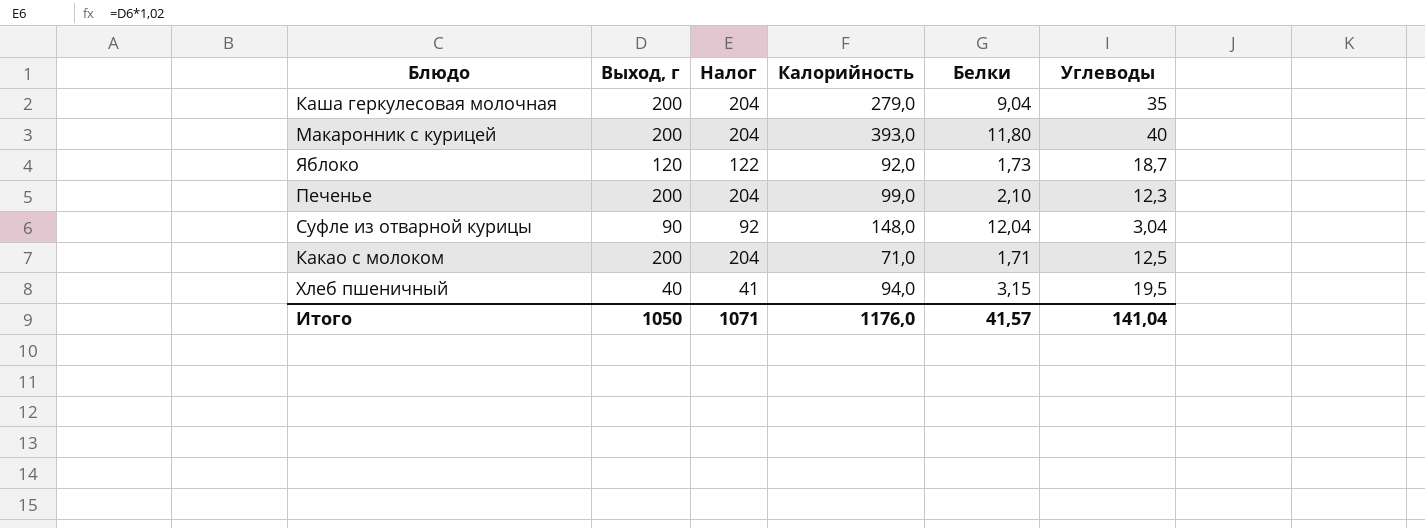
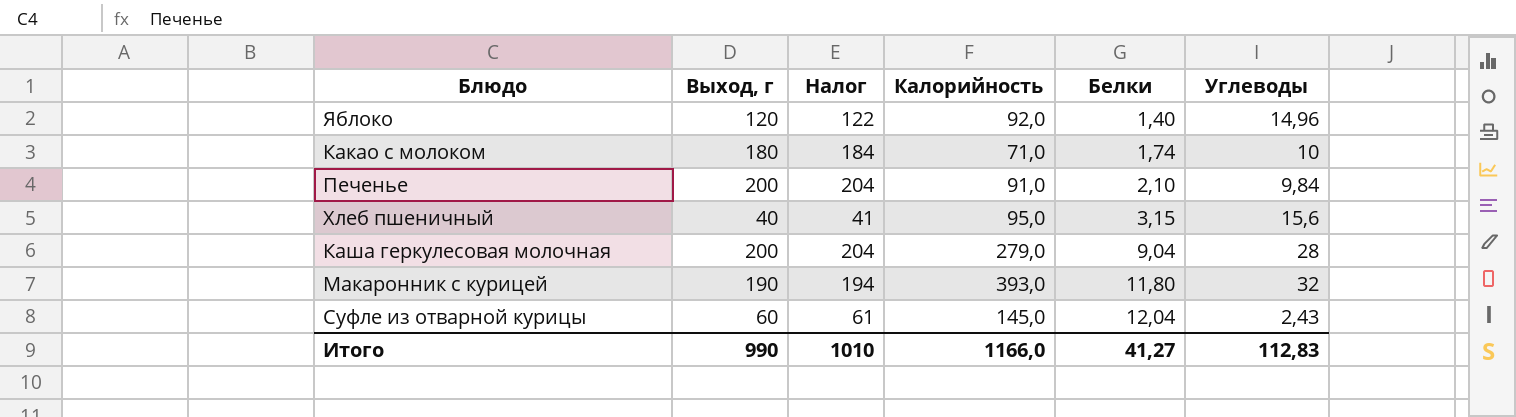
row order: none -> Белки ascending
Яблоко | Белки: 1,73 -> 1,40
Яблоко | Углеводы: 18,7 -> 14,96
Какао с молоком | Выход, г: 200 -> 180
Какао с молоком | Налог: 204 -> 184
Какао с молоком | Белки: 1,71 -> 1,74
Какао с молоком | Углеводы: 12,5 -> 10
Печенье | Калорийность: 99,0 -> 91,0
Печенье | Углеводы: 12,3 -> 9,84
Хлеб пшеничный | Калорийность: 94,0 -> 95,0
Хлеб пшеничный | Углеводы: 19,5 -> 15,6
Каша геркулесовая молочная | Углеводы: 35 -> 28
Макаронник с курицей | Выход, г: 200 -> 190
Макаронник с курицей | Налог: 204 -> 194
Макаронник с курицей | Углеводы: 40 -> 32
Суфле из отварной курицы | Выход, г: 90 -> 60
Суфле из отварной курицы | Налог: 92 -> 61
Суфле из отварной курицы | Калорийность: 148,0 -> 145,0
Суфле из отварной курицы | Углеводы: 3,04 -> 2,43
Итого | Выход, г: 1050 -> 990
Итого | Налог: 1071 -> 1010
Итого | Калорийность: 1176,0 -> 1166,0
Итого | Белки: 41,57 -> 41,27
Итого | Углеводы: 141,04 -> 112,83

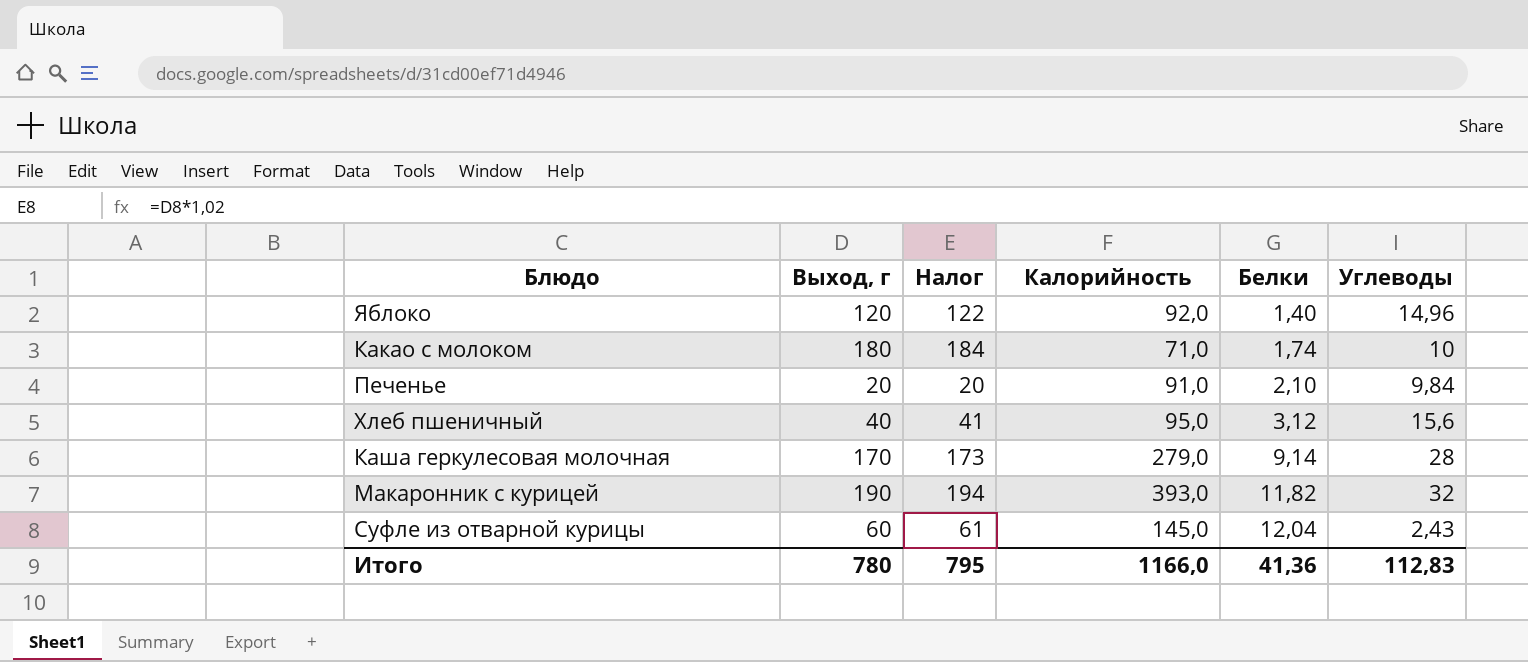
Печенье | Выход, г: 200 -> 20
Печенье | Налог: 204 -> 20
Хлеб пшеничный | Белки: 3,15 -> 3,12
Каша геркулесовая молочная | Выход, г: 200 -> 170
Каша геркулесовая молочная | Налог: 204 -> 173
Каша геркулесовая молочная | Белки: 9,04 -> 9,14
Макаронник с курицей | Белки: 11,80 -> 11,82
Итого | Выход, г: 990 -> 780
Итого | Налог: 1010 -> 795
Итого | Белки: 41,27 -> 41,36

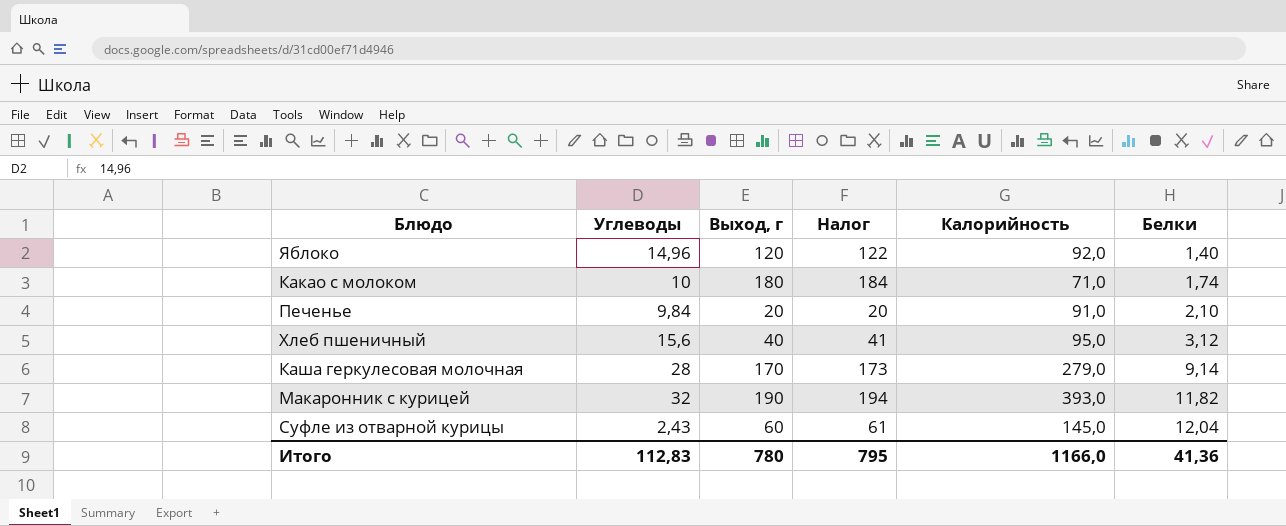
column Углеводы | position: 6 -> 2

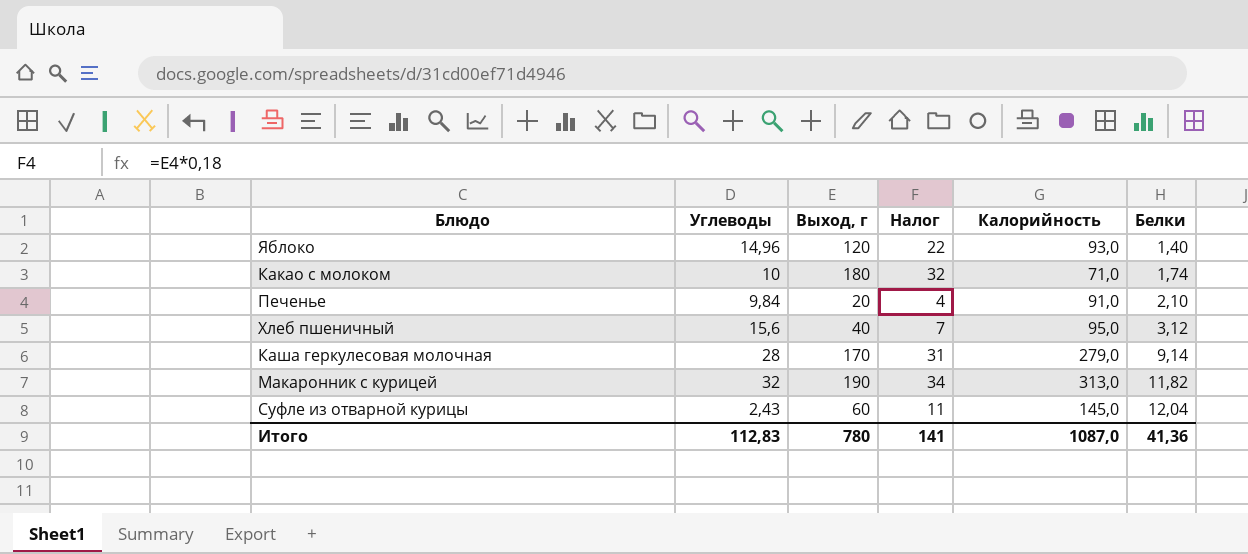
column Налог | formula: [Выход, г] * 1,02 -> [Выход, г] * 0,18
Яблоко | Калорийность: 92,0 -> 93,0
Макаронник с курицей | Калорийность: 393,0 -> 313,0
Итого | Налог: 795 -> 141
Итого | Калорийность: 1166,0 -> 1087,0

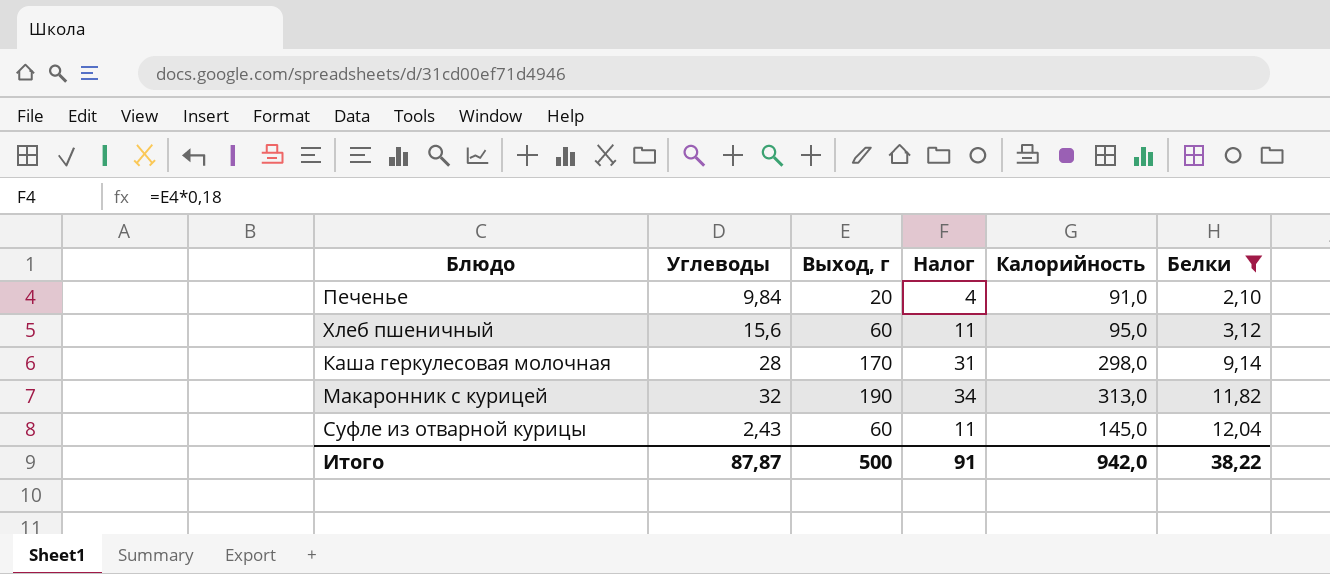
filter: none -> Белки >= 2,10
Хлеб пшеничный | Выход, г: 40 -> 60
Хлеб пшеничный | Налог: 7 -> 11
Каша геркулесовая молочная | Калорийность: 279,0 -> 298,0
Итого | Углеводы: 112,83 -> 87,87
Итого | Выход, г: 780 -> 500
Итого | Налог: 141 -> 91
Итого | Калорийность: 1087,0 -> 942,0
Итого | Белки: 41,36 -> 38,22

